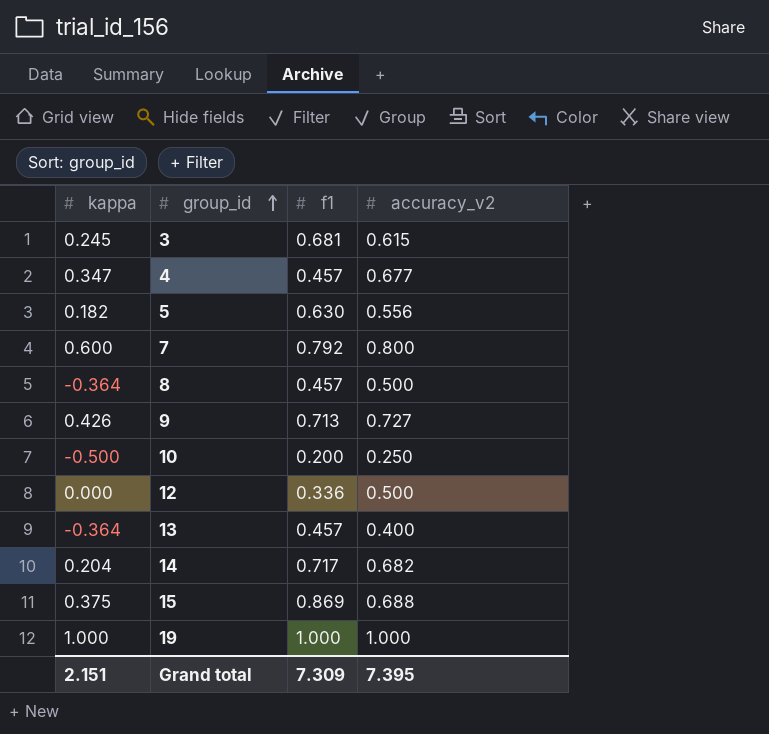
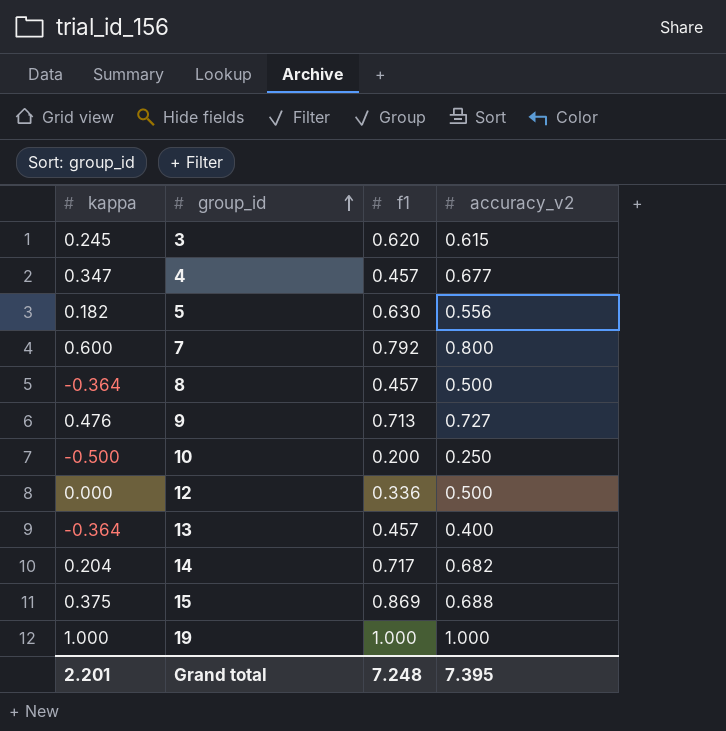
3 | f1: 0.681 -> 0.620
9 | kappa: 0.426 -> 0.476
Grand total | kappa: 2.151 -> 2.201
Grand total | f1: 7.309 -> 7.248

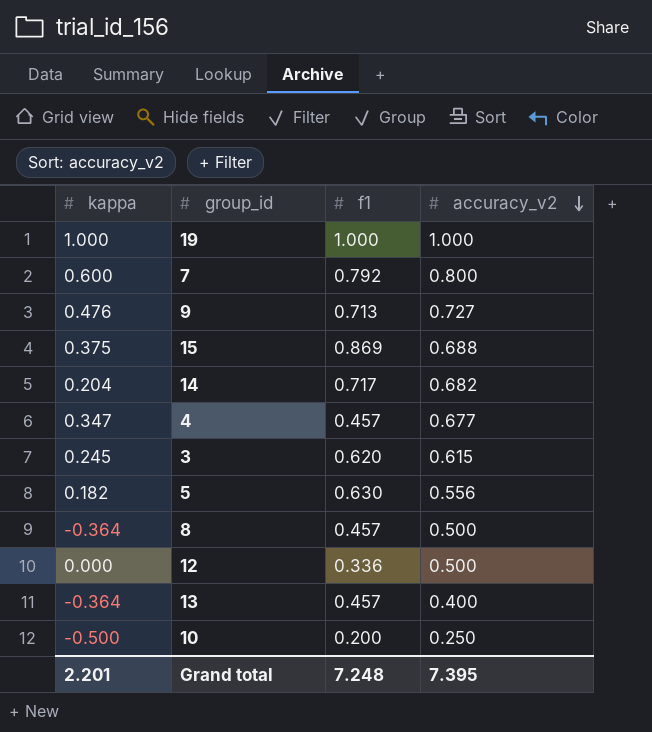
row order: group_id ascending -> accuracy_v2 descending

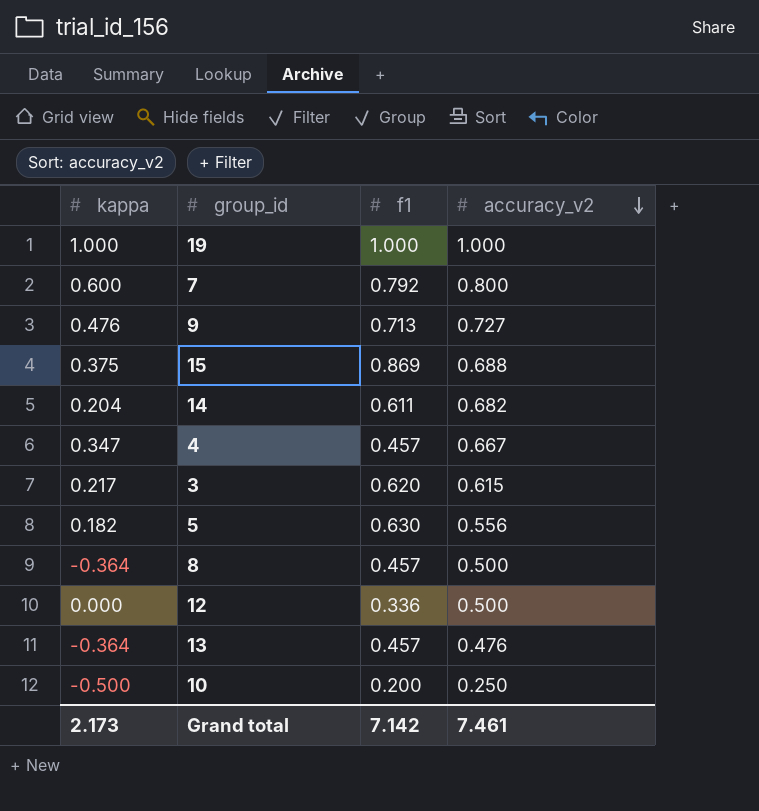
14 | f1: 0.717 -> 0.611
4 | accuracy_v2: 0.677 -> 0.667
3 | kappa: 0.245 -> 0.217
13 | accuracy_v2: 0.400 -> 0.476
Grand total | kappa: 2.201 -> 2.173
Grand total | f1: 7.248 -> 7.142
Grand total | accuracy_v2: 7.395 -> 7.461

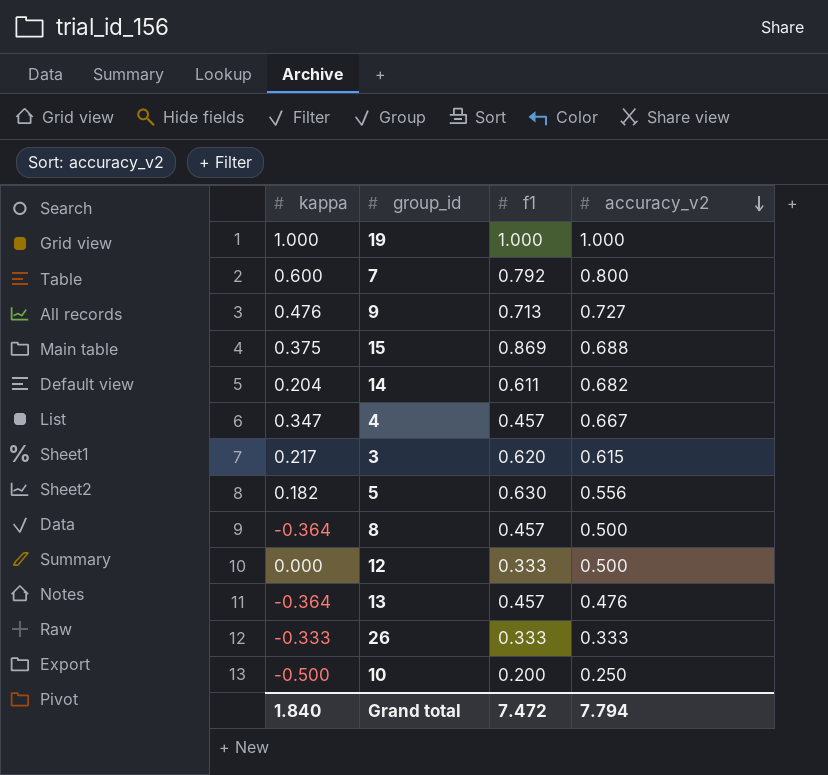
12 | f1: 0.336 -> 0.333
row 26: none -> -0.333 | 0.333 | 0.333
Grand total | kappa: 2.173 -> 1.840
Grand total | f1: 7.142 -> 7.472
Grand total | accuracy_v2: 7.461 -> 7.794

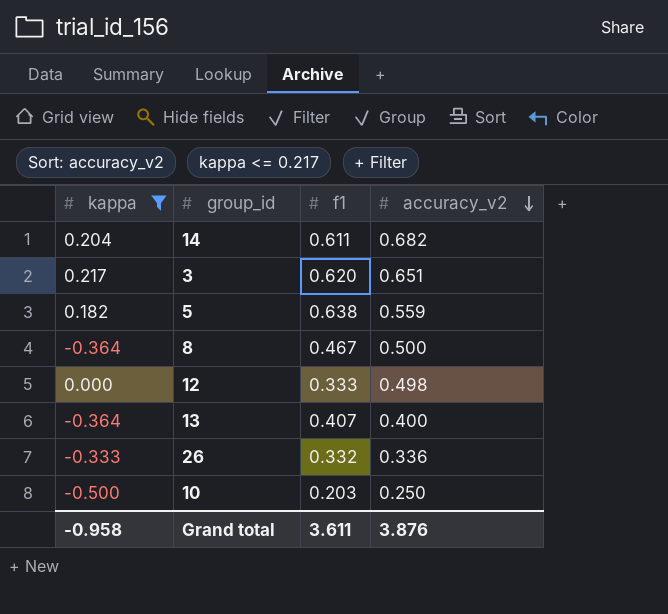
filter: none -> kappa <= 0.217
3 | accuracy_v2: 0.615 -> 0.651
5 | f1: 0.630 -> 0.638
5 | accuracy_v2: 0.556 -> 0.559
8 | f1: 0.457 -> 0.467
12 | accuracy_v2: 0.500 -> 0.498
13 | f1: 0.457 -> 0.407
13 | accuracy_v2: 0.476 -> 0.400
26 | f1: 0.333 -> 0.332
26 | accuracy_v2: 0.333 -> 0.336
10 | f1: 0.200 -> 0.203
Grand total | kappa: 1.840 -> -0.958
Grand total | f1: 7.472 -> 3.611
Grand total | accuracy_v2: 7.794 -> 3.876

